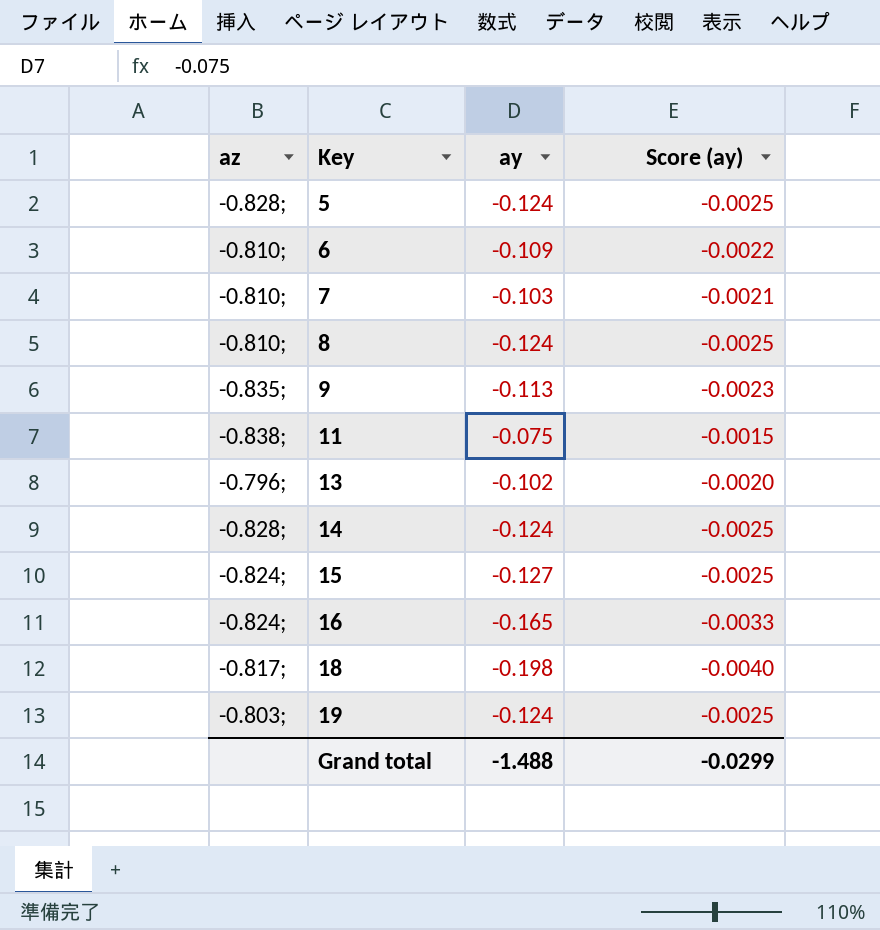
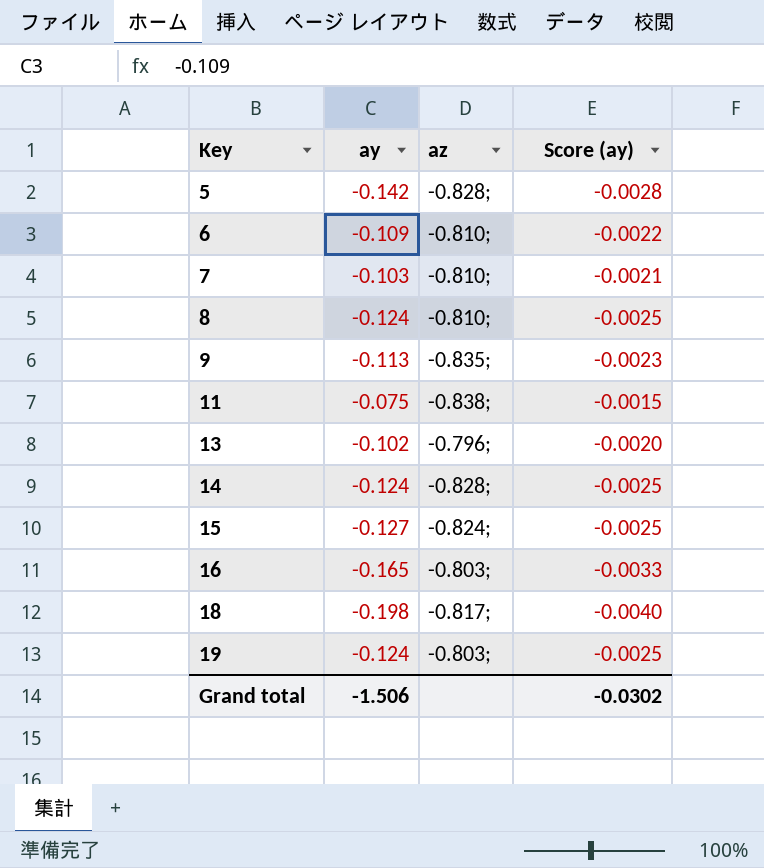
column az | position: 1 -> 3
5 | ay: -0.124 -> -0.142
5 | Score (ay): -0.0025 -> -0.0028
16 | az: -0.824; -> -0.803;
Grand total | ay: -1.488 -> -1.506
Grand total | Score (ay): -0.0299 -> -0.0302

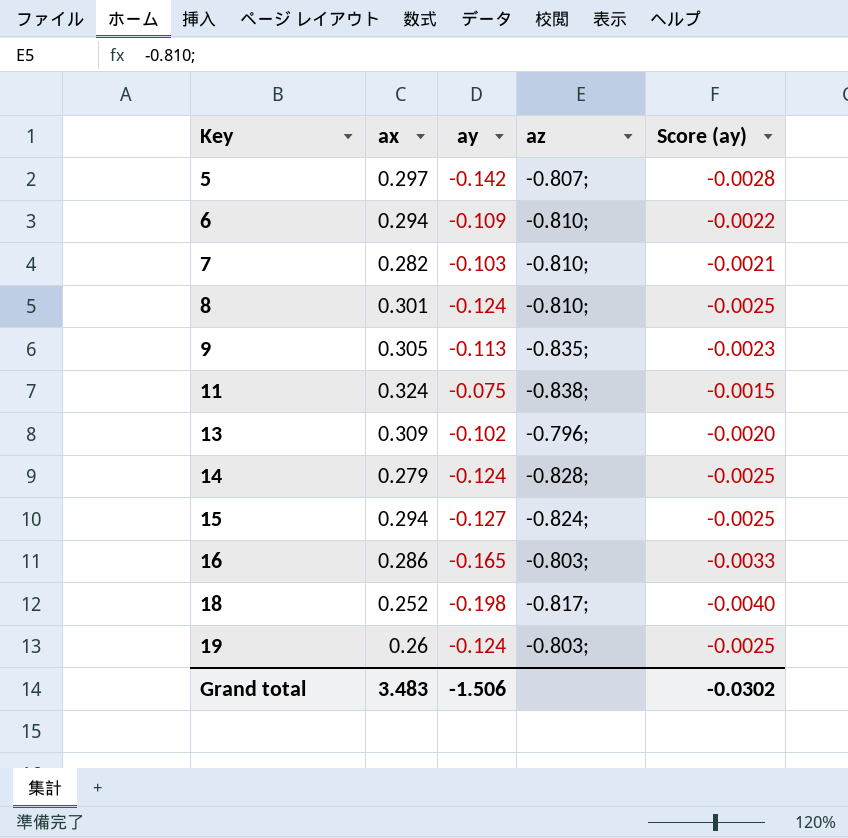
column ax | position: none -> 2
5 | az: -0.828; -> -0.807;

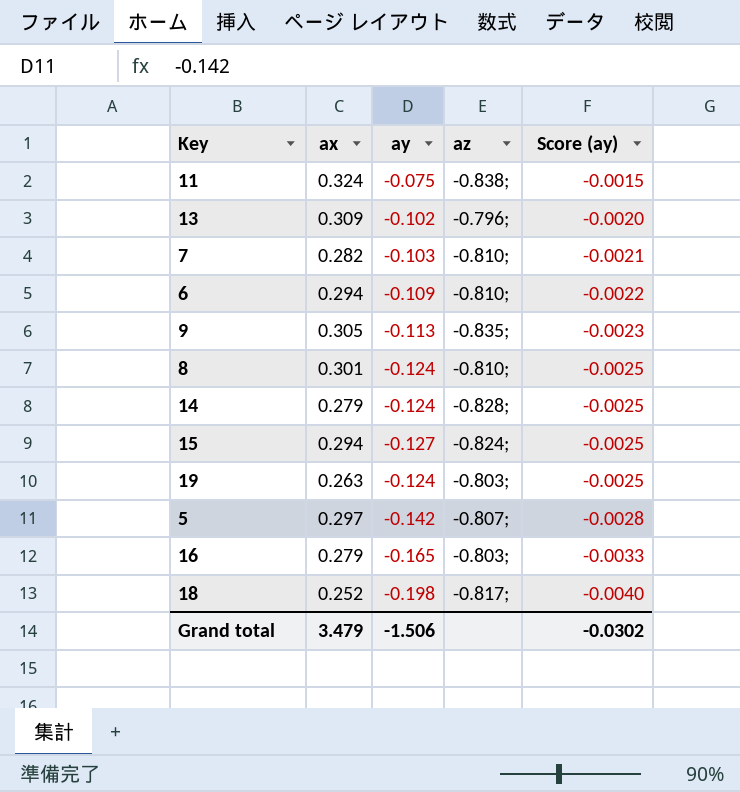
row order: Key ascending -> Score (ay) descending
19 | ax: 0.26 -> 0.263
16 | ax: 0.286 -> 0.279
Grand total | ax: 3.483 -> 3.479

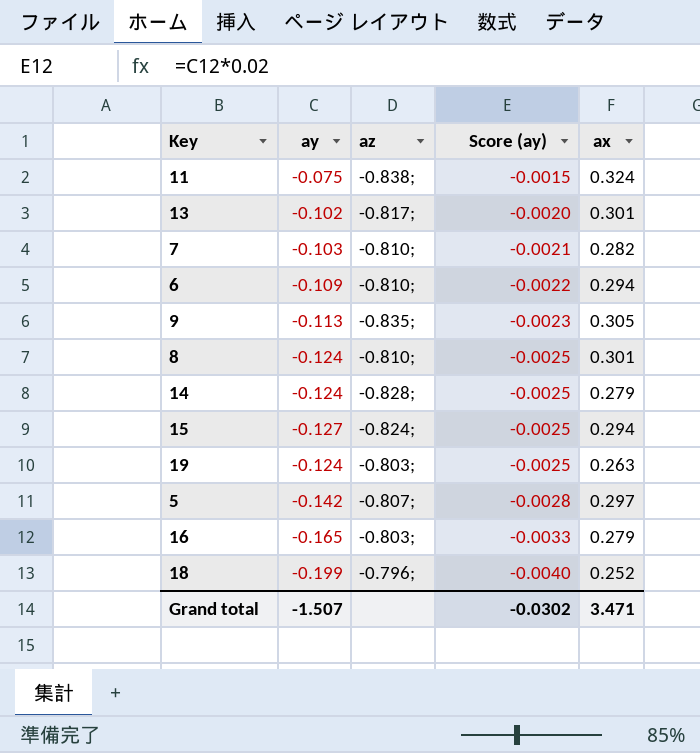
column ax | position: 2 -> 5
13 | az: -0.796; -> -0.817;
13 | ax: 0.309 -> 0.301
18 | ay: -0.198 -> -0.199
18 | az: -0.817; -> -0.796;
Grand total | ay: -1.506 -> -1.507
Grand total | ax: 3.479 -> 3.471

